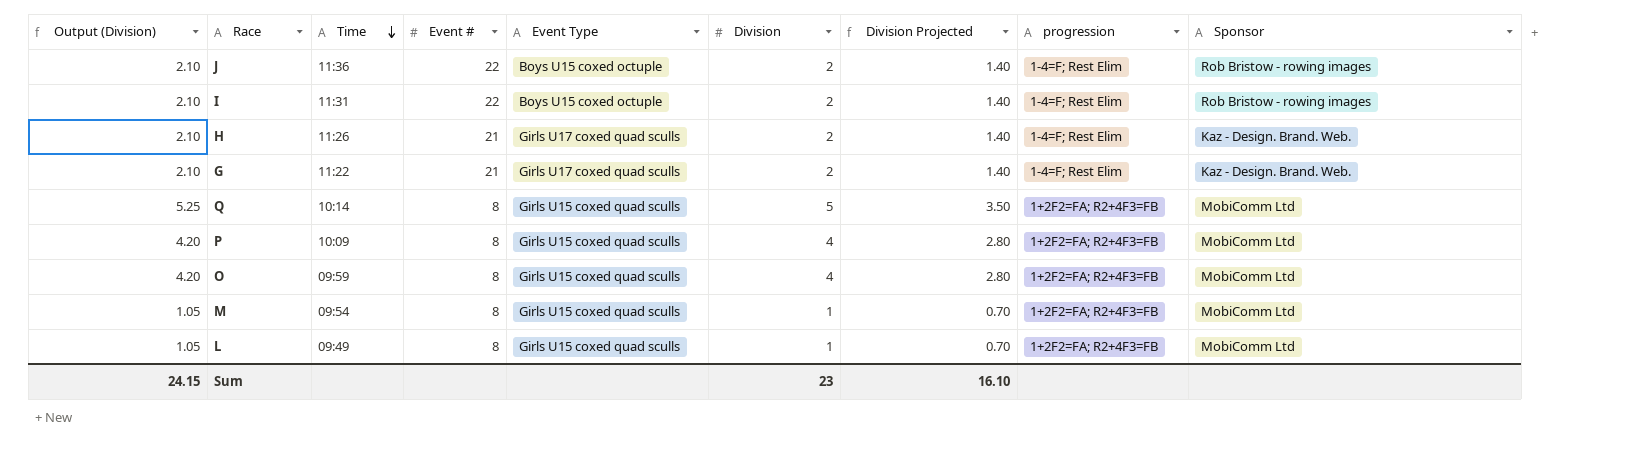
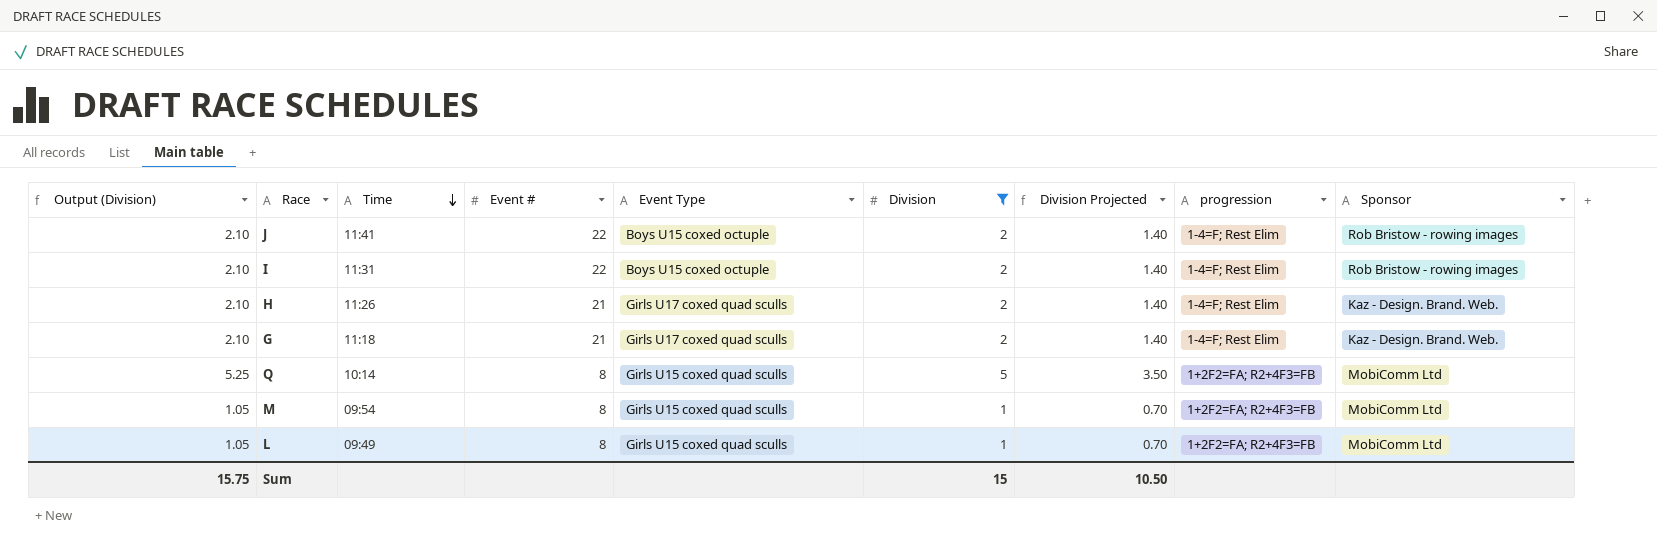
filter: none -> Division != 4
J | Time: 11:36 -> 11:41
G | Time: 11:22 -> 11:18
Sum | Output (Division): 24.15 -> 15.75
Sum | Division: 23 -> 15
Sum | Division Projected: 16.10 -> 10.50

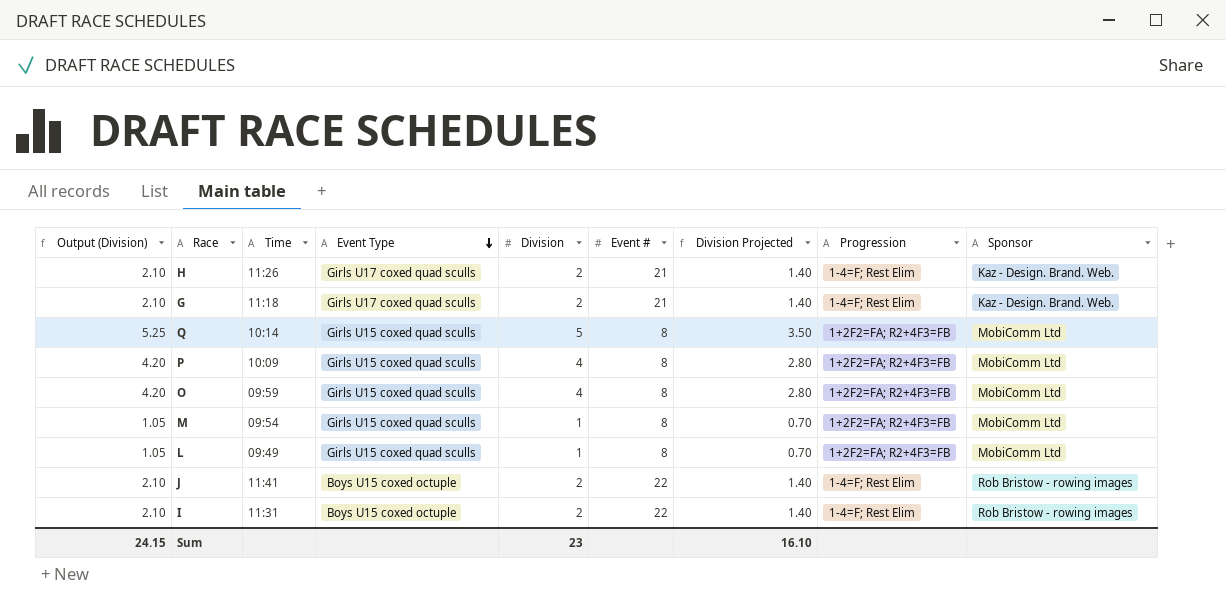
filter: Division != 4 -> none
row order: Time descending -> Event Type descending
column Event # | position: 4 -> 6
column name: progression -> Progression
Sum | Output (Division): 15.75 -> 24.15
Sum | Division: 15 -> 23
Sum | Division Projected: 10.50 -> 16.10

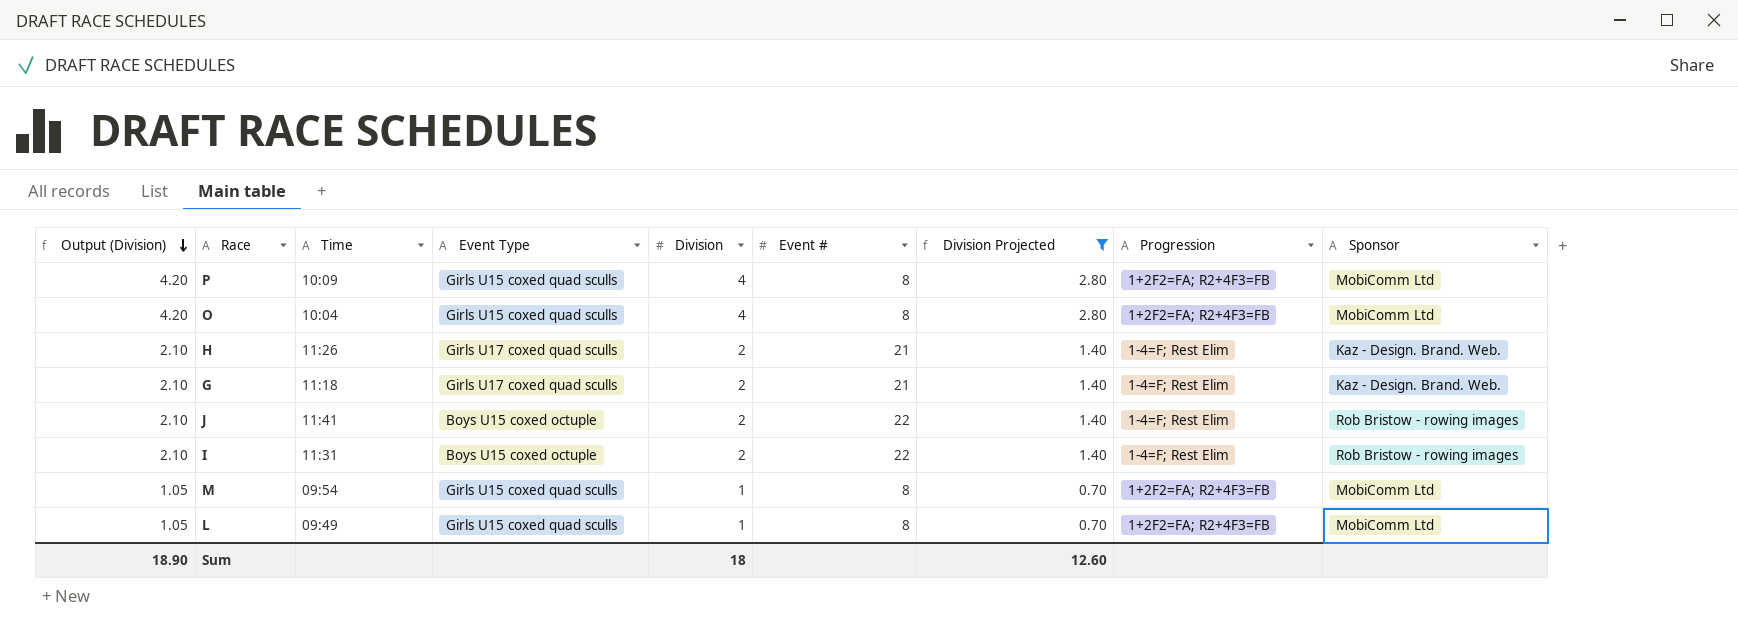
filter: none -> Division Projected != 3.50
row order: Event Type descending -> Output (Division) descending
O | Time: 09:59 -> 10:04
Sum | Output (Division): 24.15 -> 18.90
Sum | Division: 23 -> 18
Sum | Division Projected: 16.10 -> 12.60

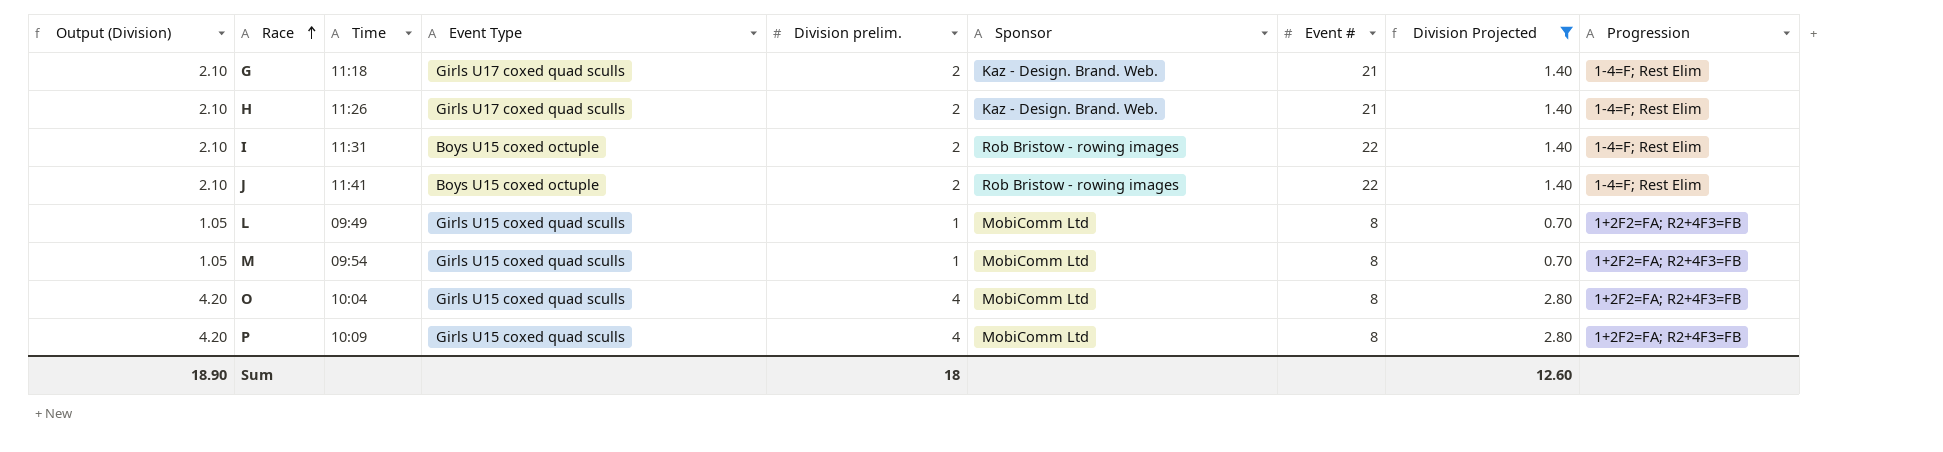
row order: Output (Division) descending -> Race ascending
column name: Division -> Division prelim.
column Sponsor | position: 9 -> 6

